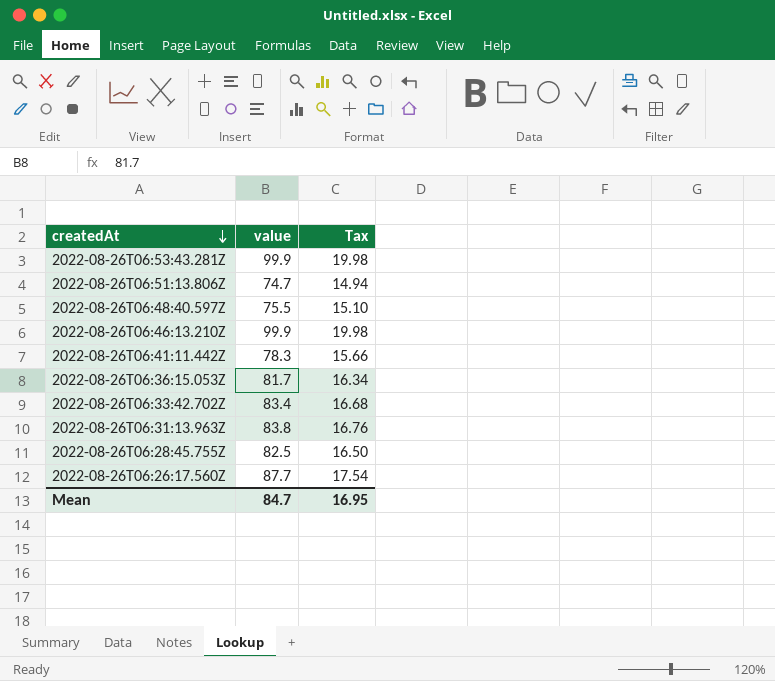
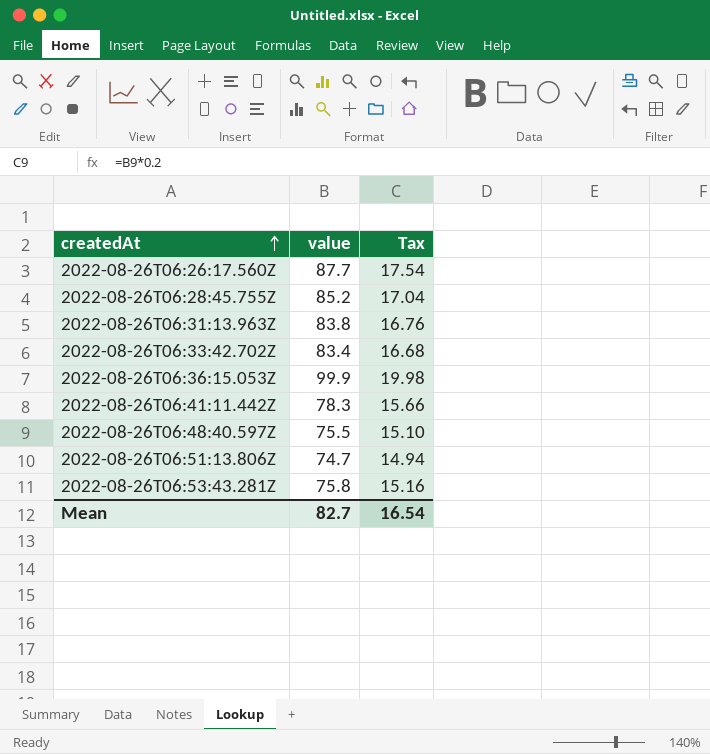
row order: createdAt descending -> createdAt ascending
row 2022-08-26T06:46:13.210Z: 99.9 | 19.98 -> none
2022-08-26T06:28:45.755Z | value: 82.5 -> 85.2
2022-08-26T06:28:45.755Z | Tax: 16.50 -> 17.04
2022-08-26T06:36:15.053Z | value: 81.7 -> 99.9
2022-08-26T06:36:15.053Z | Tax: 16.34 -> 19.98
2022-08-26T06:53:43.281Z | value: 99.9 -> 75.8
2022-08-26T06:53:43.281Z | Tax: 19.98 -> 15.16
Mean | value: 84.7 -> 82.7
Mean | Tax: 16.95 -> 16.54

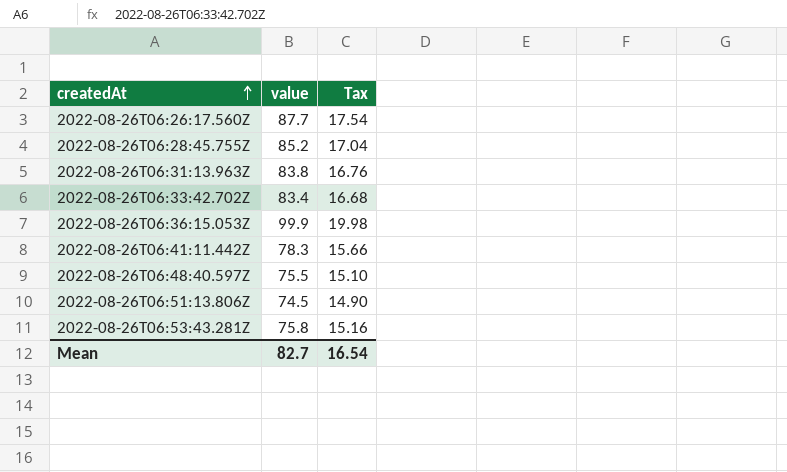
2022-08-26T06:51:13.806Z | value: 74.7 -> 74.5
2022-08-26T06:51:13.806Z | Tax: 14.94 -> 14.90

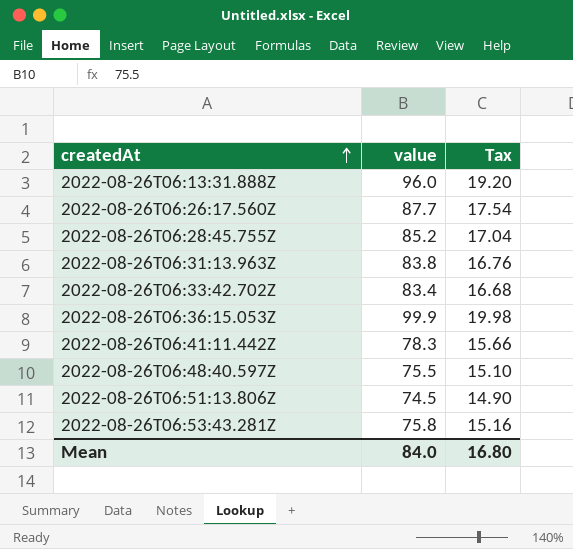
row 2022-08-26T06:13:31.888Z: none -> 96.0 | 19.20
Mean | value: 82.7 -> 84.0
Mean | Tax: 16.54 -> 16.80

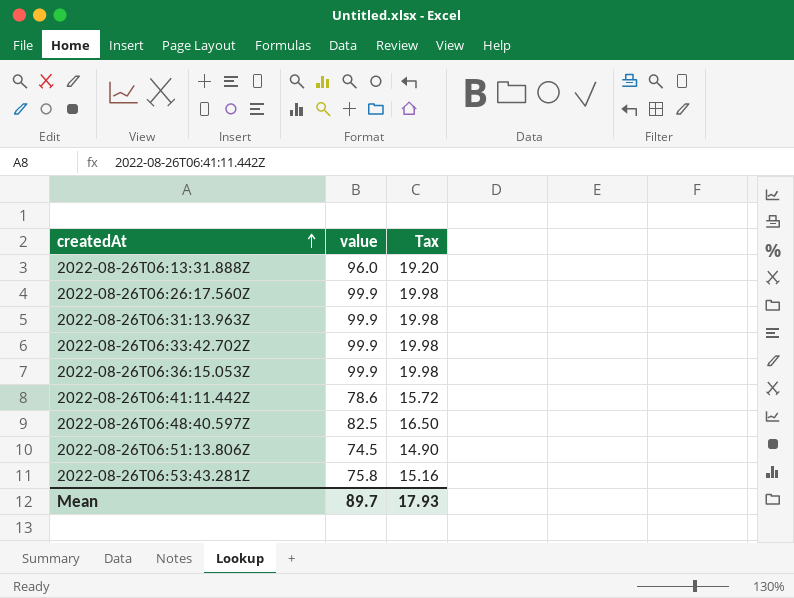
row 2022-08-26T06:28:45.755Z: 85.2 | 17.04 -> none
2022-08-26T06:26:17.560Z | value: 87.7 -> 99.9
2022-08-26T06:26:17.560Z | Tax: 17.54 -> 19.98
2022-08-26T06:31:13.963Z | value: 83.8 -> 99.9
2022-08-26T06:31:13.963Z | Tax: 16.76 -> 19.98
2022-08-26T06:33:42.702Z | value: 83.4 -> 99.9
2022-08-26T06:33:42.702Z | Tax: 16.68 -> 19.98
2022-08-26T06:41:11.442Z | value: 78.3 -> 78.6
2022-08-26T06:41:11.442Z | Tax: 15.66 -> 15.72
2022-08-26T06:48:40.597Z | value: 75.5 -> 82.5
2022-08-26T06:48:40.597Z | Tax: 15.10 -> 16.50
Mean | value: 84.0 -> 89.7
Mean | Tax: 16.80 -> 17.93

